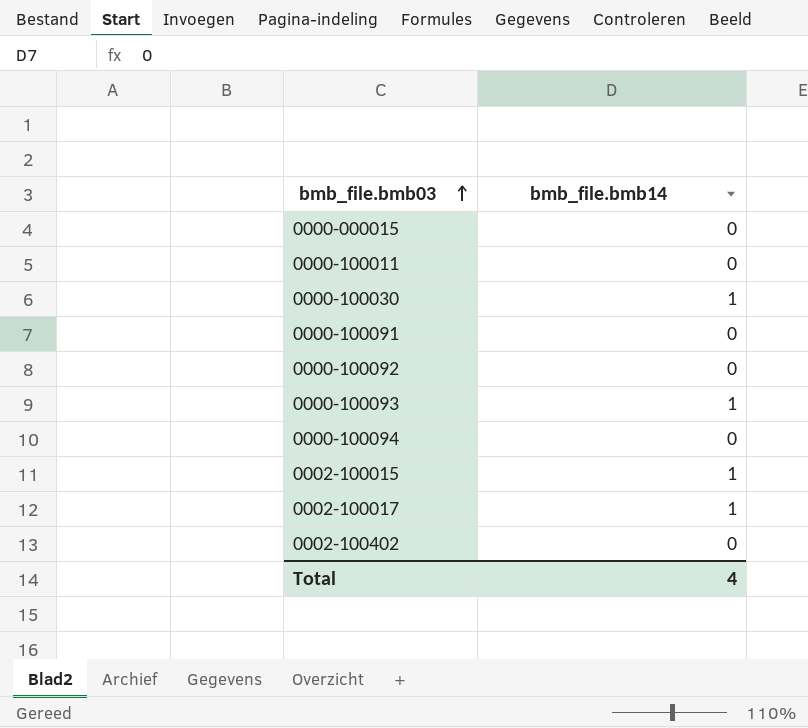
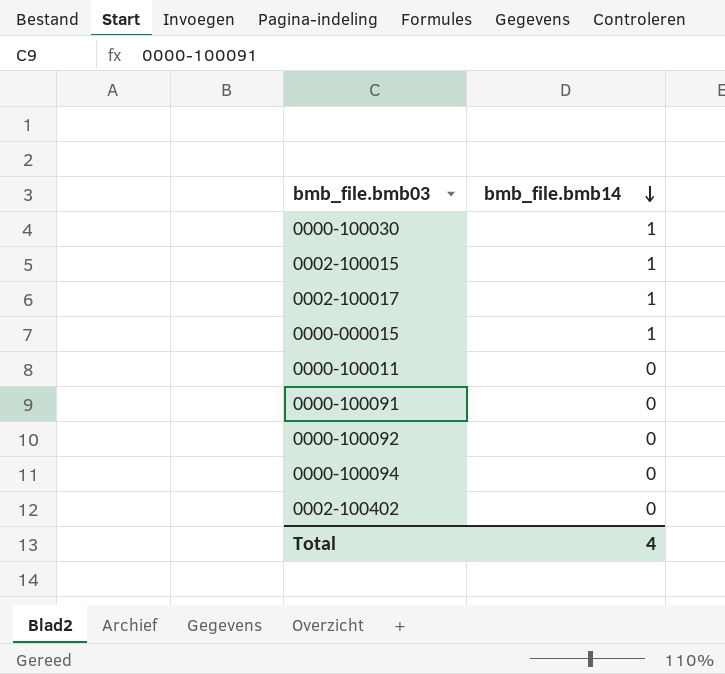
row order: bmb_file.bmb03 ascending -> bmb_file.bmb14 descending
row 0000-100093: 1 -> none
0000-000015 | bmb_file.bmb14: 0 -> 1

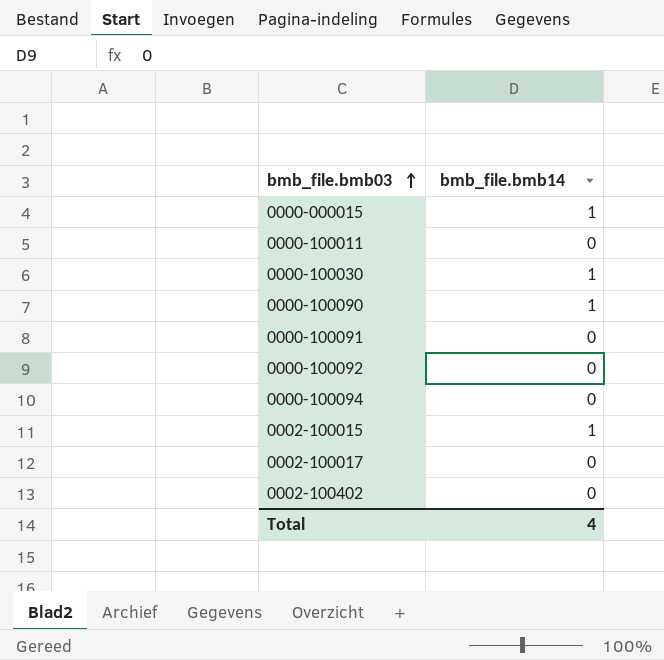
row order: bmb_file.bmb14 descending -> bmb_file.bmb03 ascending
row 0000-100090: none -> 1
0002-100017 | bmb_file.bmb14: 1 -> 0

